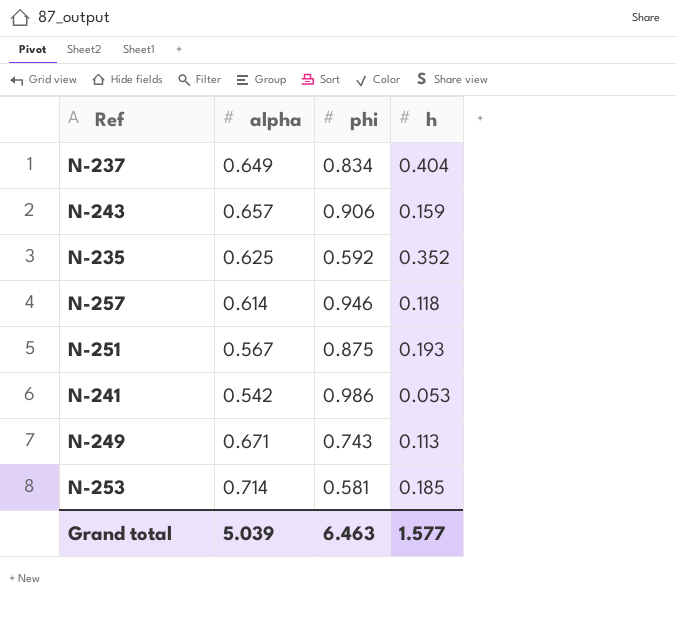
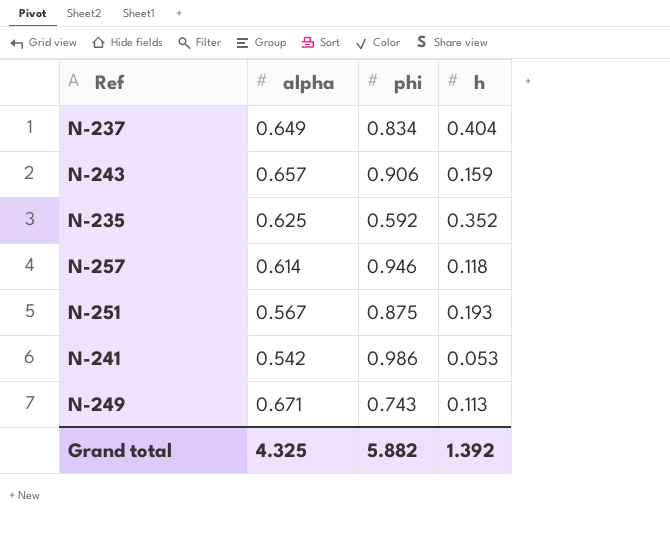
row N-253: 0.714 | 0.581 | 0.185 -> none
Grand total | alpha: 5.039 -> 4.325
Grand total | phi: 6.463 -> 5.882
Grand total | h: 1.577 -> 1.392

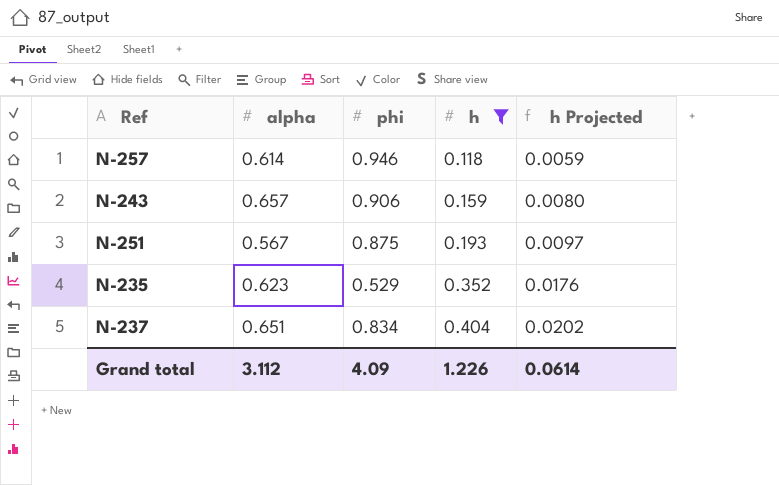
filter: none -> h >= 0.118
row order: none -> h ascending
column h Projected | formula: none -> [h] * 0.05
N-235 | alpha: 0.625 -> 0.623
N-235 | phi: 0.592 -> 0.529
N-237 | alpha: 0.649 -> 0.651
Grand total | alpha: 4.325 -> 3.112
Grand total | phi: 5.882 -> 4.09
Grand total | h: 1.392 -> 1.226

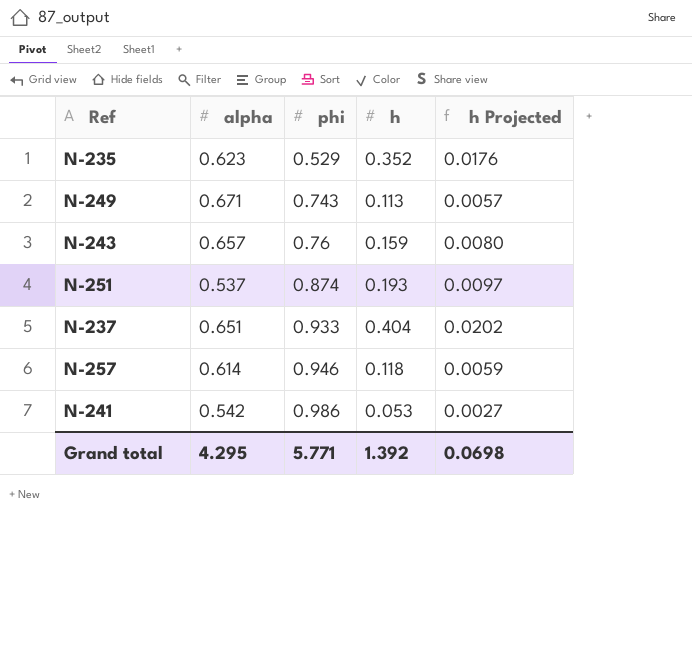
filter: h >= 0.118 -> none
row order: h ascending -> phi ascending
N-243 | phi: 0.906 -> 0.76
N-251 | alpha: 0.567 -> 0.537
N-251 | phi: 0.875 -> 0.874
N-237 | phi: 0.834 -> 0.933
Grand total | alpha: 3.112 -> 4.295
Grand total | phi: 4.09 -> 5.771
Grand total | h: 1.226 -> 1.392
Grand total | h Projected: 0.0614 -> 0.0698

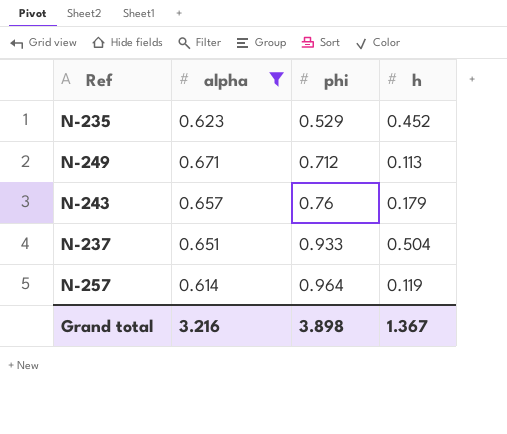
filter: none -> alpha >= 0.614
column h Projected | formula: [h] * 0.05 -> none
N-235 | h: 0.352 -> 0.452
N-249 | phi: 0.743 -> 0.712
N-243 | h: 0.159 -> 0.179
N-237 | h: 0.404 -> 0.504
N-257 | phi: 0.946 -> 0.964
N-257 | h: 0.118 -> 0.119
Grand total | alpha: 4.295 -> 3.216
Grand total | phi: 5.771 -> 3.898
Grand total | h: 1.392 -> 1.367

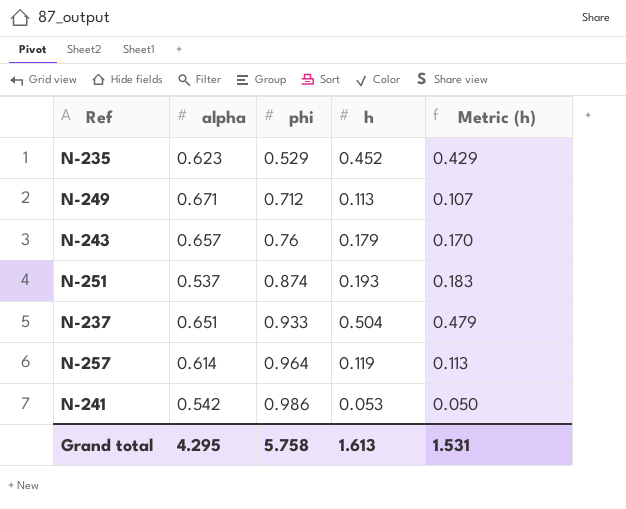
filter: alpha >= 0.614 -> none
column Metric (h) | formula: none -> [h] * 0.95
Grand total | alpha: 3.216 -> 4.295
Grand total | phi: 3.898 -> 5.758
Grand total | h: 1.367 -> 1.613

